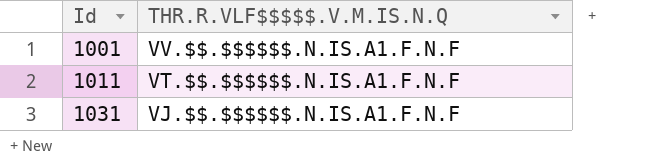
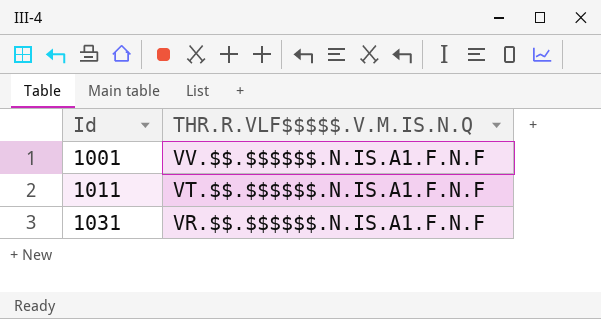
1031 | THR.R.VLF$$$$$.V.M.IS.N.Q: VJ.$$.$$$$$$.N.IS.A1.F.N.F -> VR.$$.$$$$$$.N.IS.A1.F.N.F

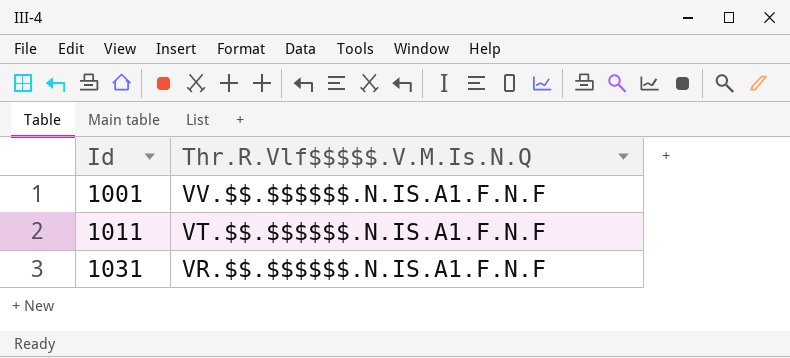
column name: THR.R.VLF$$$$$.V.M.IS.N.Q -> Thr.R.Vlf$$$$$.V.M.Is.N.Q

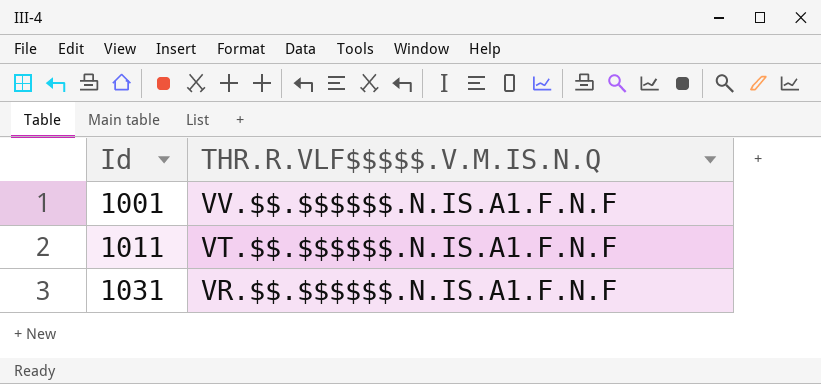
column name: Thr.R.Vlf$$$$$.V.M.Is.N.Q -> THR.R.VLF$$$$$.V.M.IS.N.Q

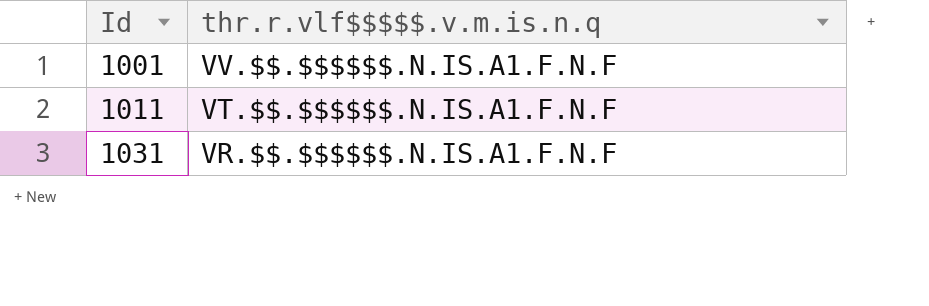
column name: THR.R.VLF$$$$$.V.M.IS.N.Q -> thr.r.vlf$$$$$.v.m.is.n.q

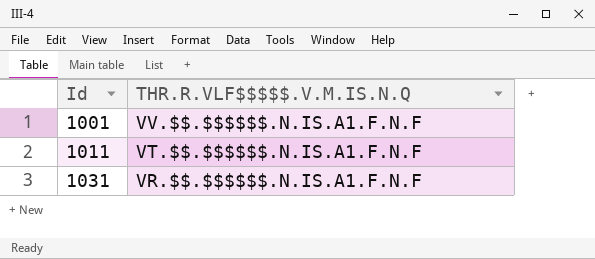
column name: thr.r.vlf$$$$$.v.m.is.n.q -> THR.R.VLF$$$$$.V.M.IS.N.Q

